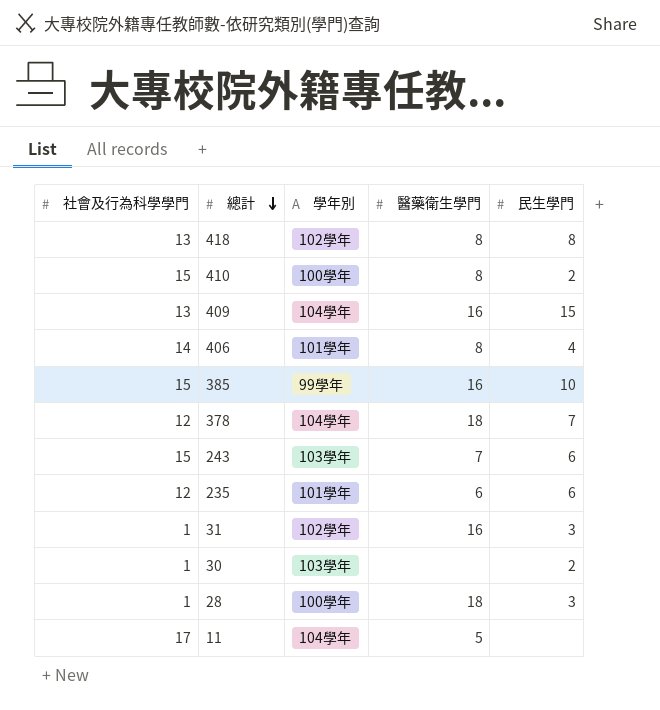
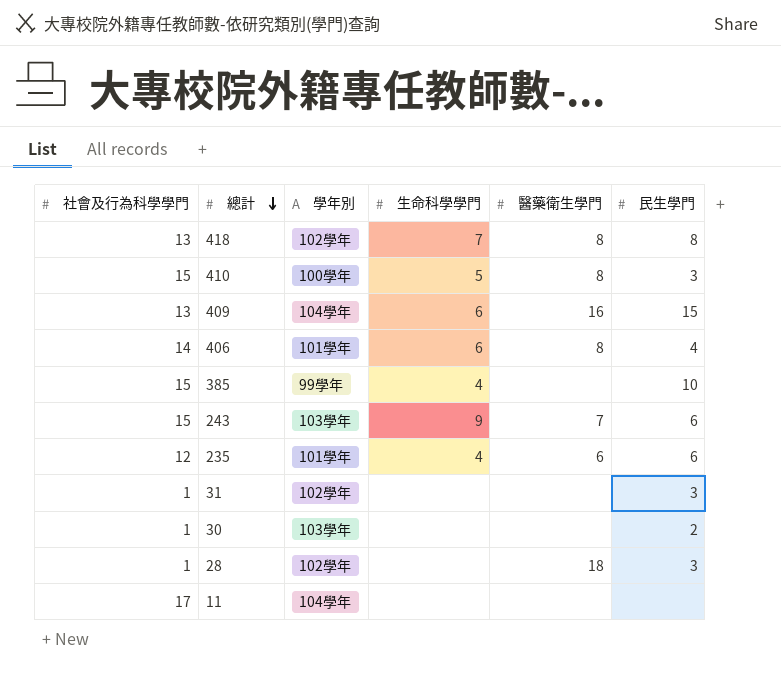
column 生命科學學門 | position: none -> 4
row 378: 12 | 104學年 | 18 | 7 -> none
410 | 民生學門: 2 -> 3
385 | 醫藥衛生學門: 16 -> none
31 | 醫藥衛生學門: 16 -> none
28 | 學年別: 100學年 -> 102學年
11 | 醫藥衛生學門: 5 -> none

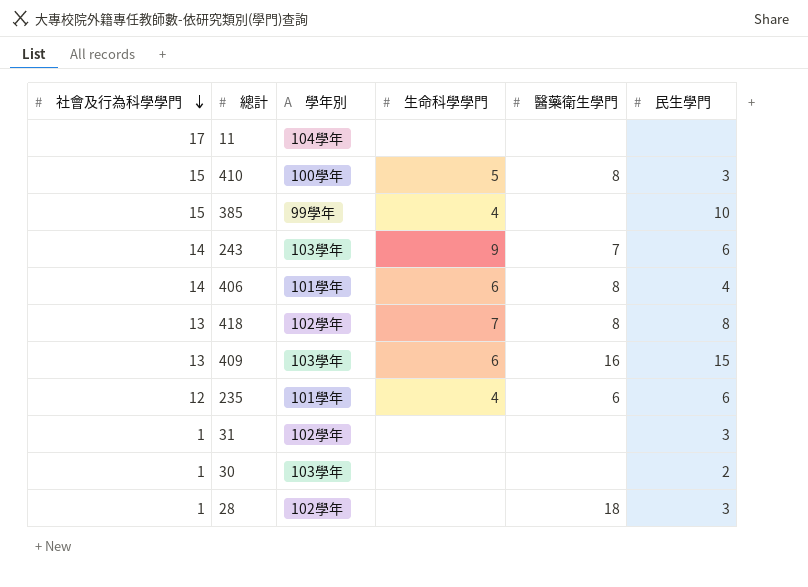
row order: 總計 descending -> 社會及行為科學學門 descending
243 | 社會及行為科學學門: 15 -> 14
409 | 學年別: 104學年 -> 103學年

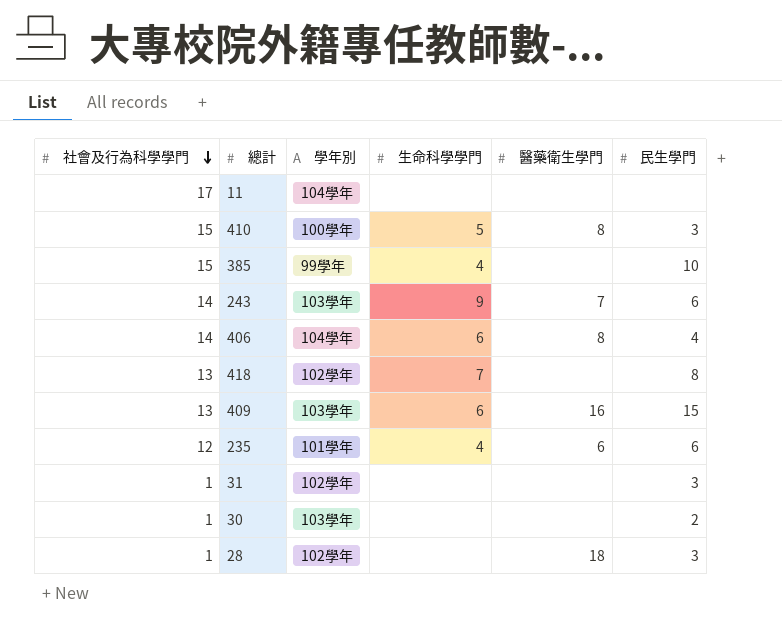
406 | 學年別: 101學年 -> 104學年
418 | 醫藥衛生學門: 8 -> none

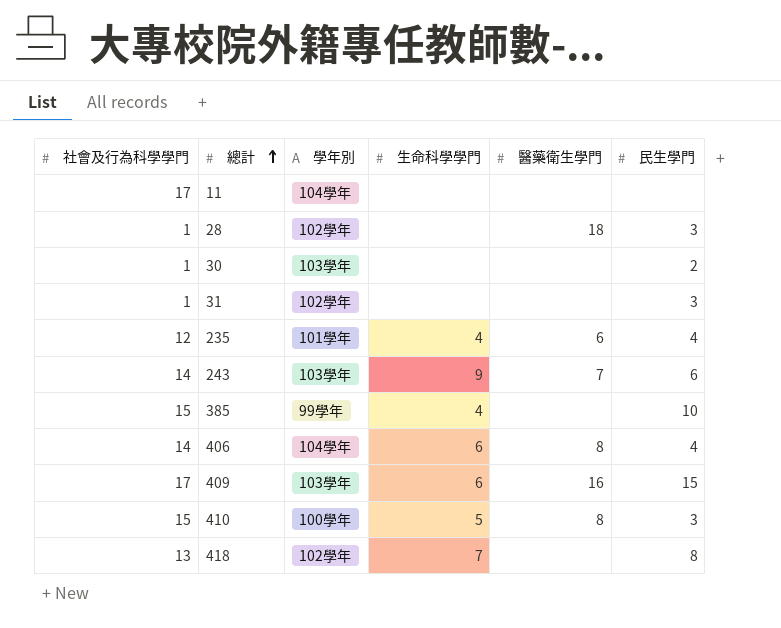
row order: 社會及行為科學學門 descending -> 總計 ascending
235 | 民生學門: 6 -> 4
409 | 社會及行為科學學門: 13 -> 17

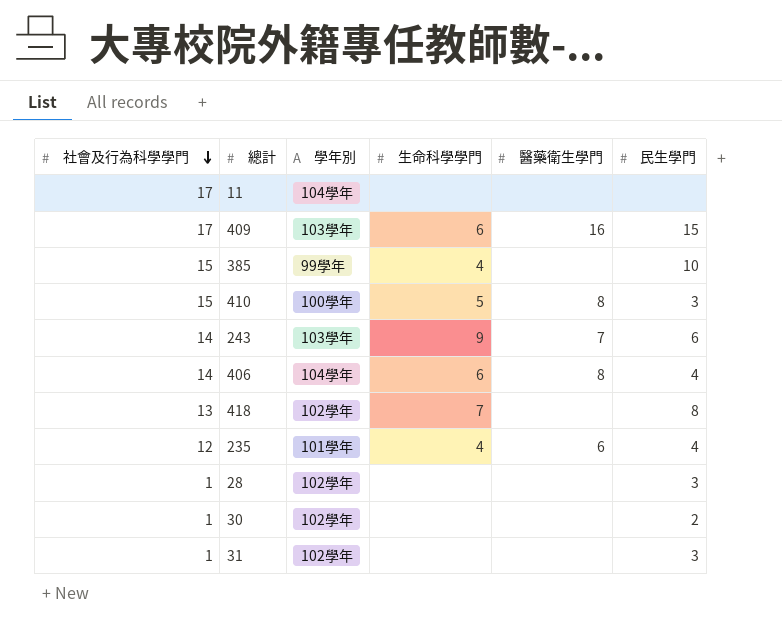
row order: 總計 ascending -> 社會及行為科學學門 descending
28 | 醫藥衛生學門: 18 -> none
30 | 學年別: 103學年 -> 102學年

